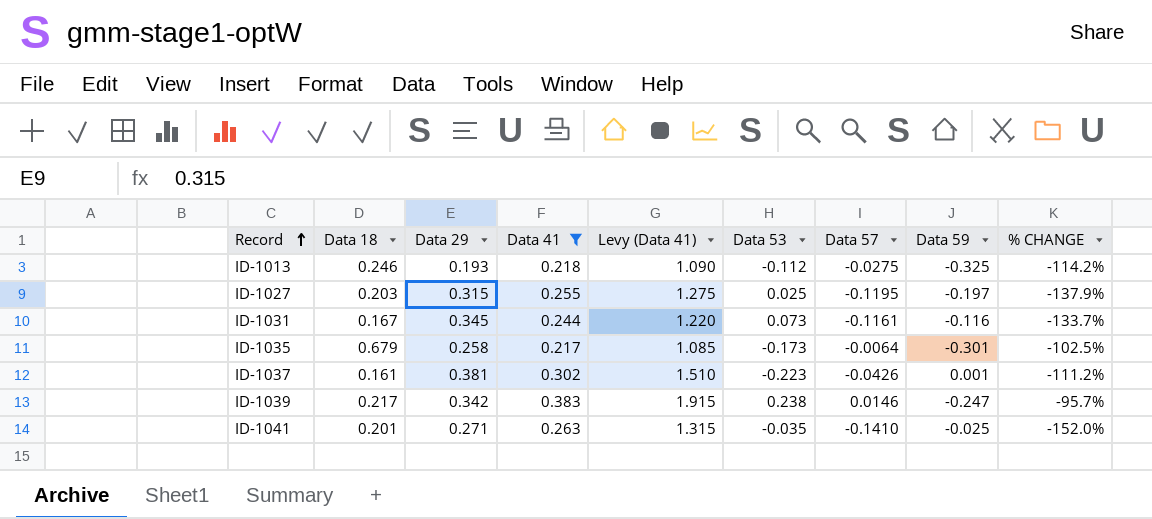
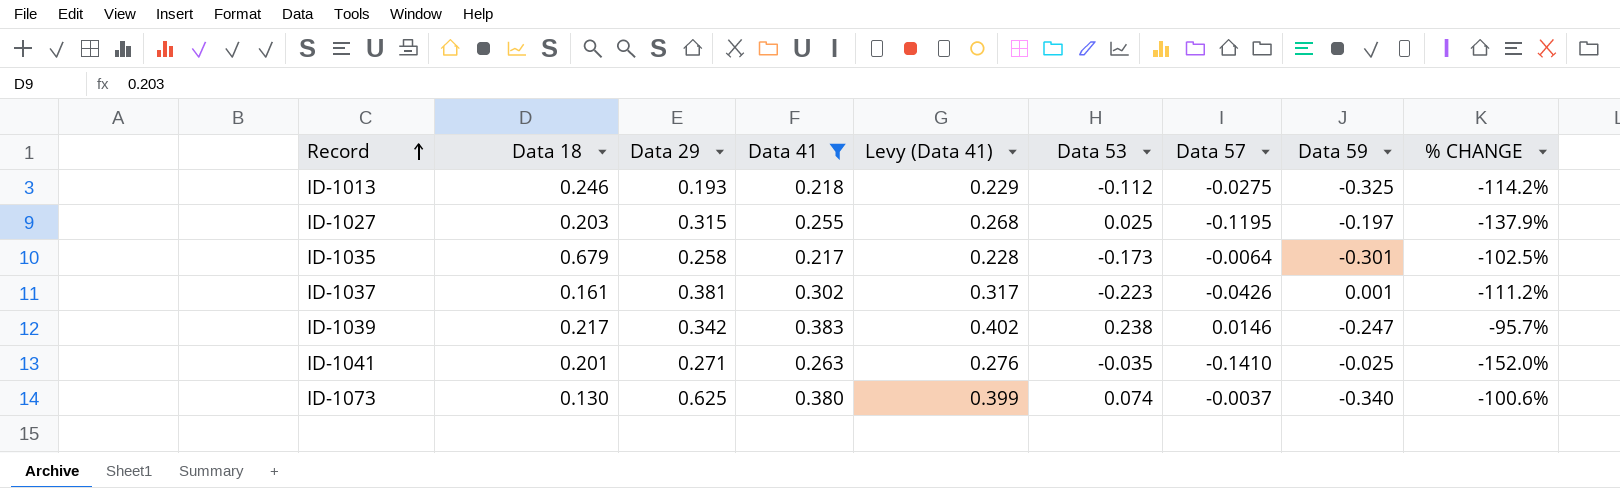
column Levy (Data 41) | formula: [Data 41] * 5 -> [Data 41] * 1.05
row ID-1031: 0.167 | 0.345 | 0.244 | 1.220 | 0.073 | -0.1161 | -0.116 | -133.7% -> none
row ID-1073: none -> 0.130 | 0.625 | 0.380 | 0.399 | 0.074 | -0.0037 | -0.340 | -100.6%

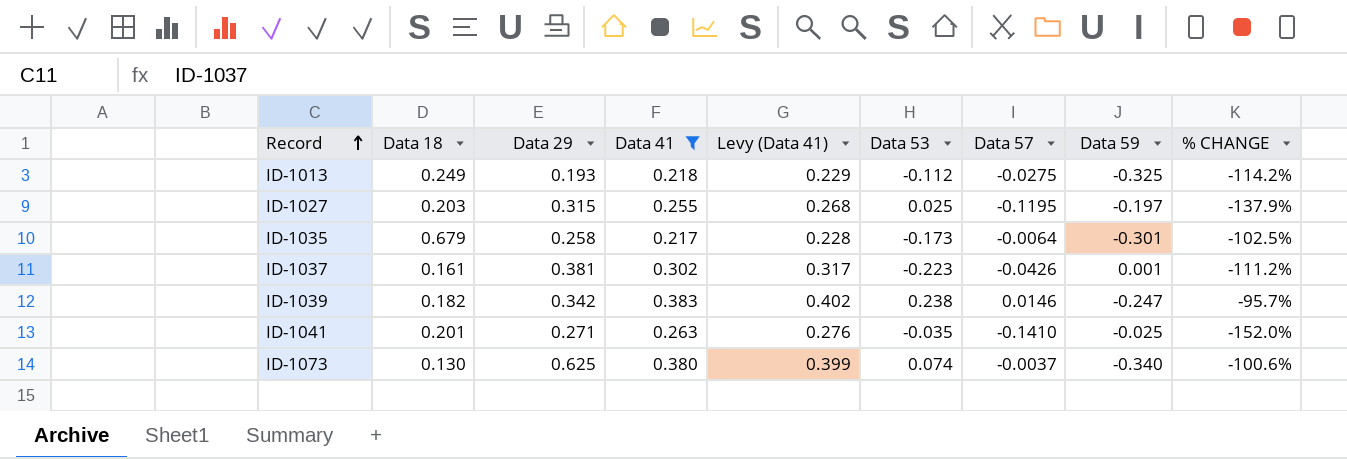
ID-1013 | Data 18: 0.246 -> 0.249
ID-1039 | Data 18: 0.217 -> 0.182

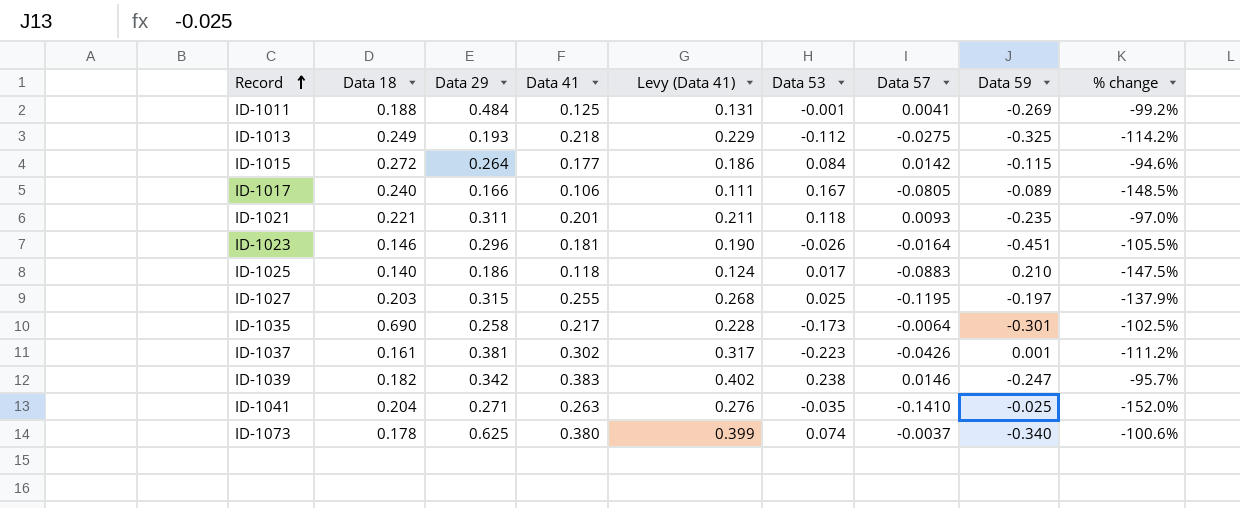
filter: Data 41 >= 0.217 -> none
column name: % CHANGE -> % change
ID-1035 | Data 18: 0.679 -> 0.690
ID-1041 | Data 18: 0.201 -> 0.204
ID-1073 | Data 18: 0.130 -> 0.178

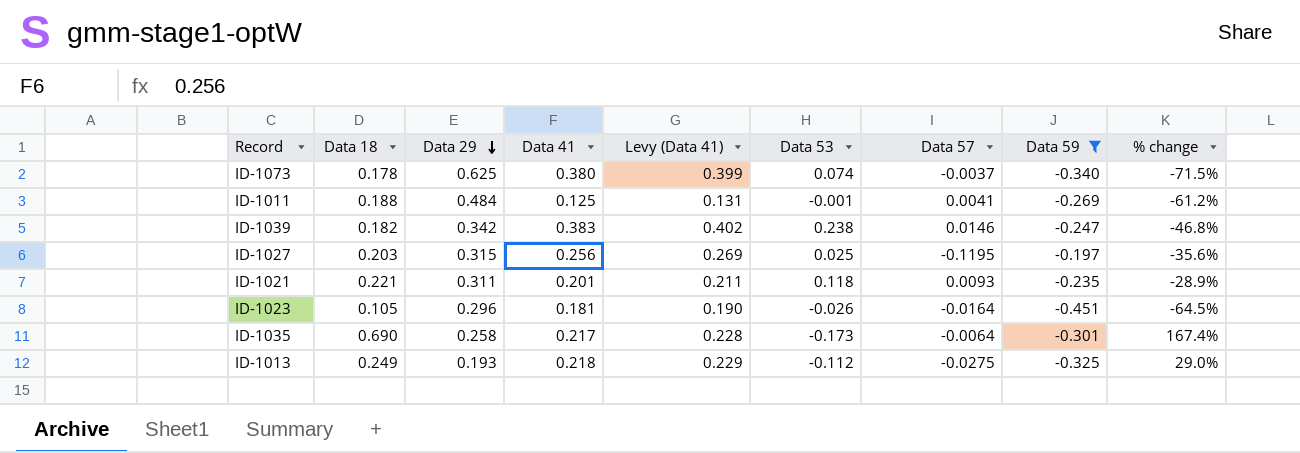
filter: none -> Data 59 <= -0.197
row order: Record ascending -> Data 29 descending
column % change | formula: ([Data 57] - [Data 29]) / [Data 29] -> ([Data 18] - [Data 29]) / [Data 29]
ID-1027 | Data 41: 0.255 -> 0.256
ID-1027 | Levy (Data 41): 0.268 -> 0.269
ID-1023 | Data 18: 0.146 -> 0.105

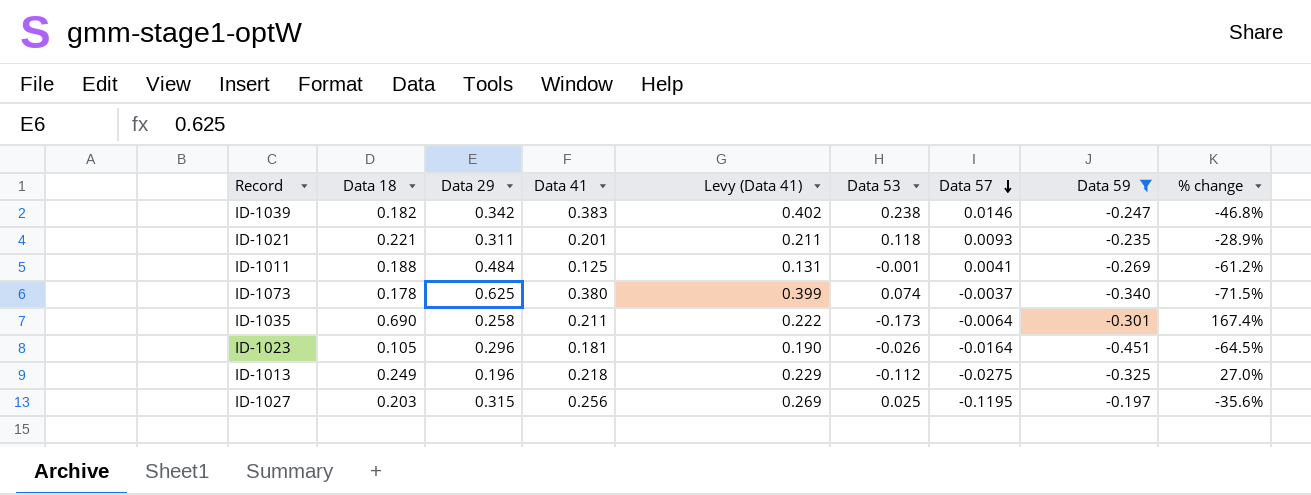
row order: Data 29 descending -> Data 57 descending
ID-1035 | Data 41: 0.217 -> 0.211
ID-1035 | Levy (Data 41): 0.228 -> 0.222
ID-1013 | Data 29: 0.193 -> 0.196
ID-1013 | % change: 29.0% -> 27.0%

